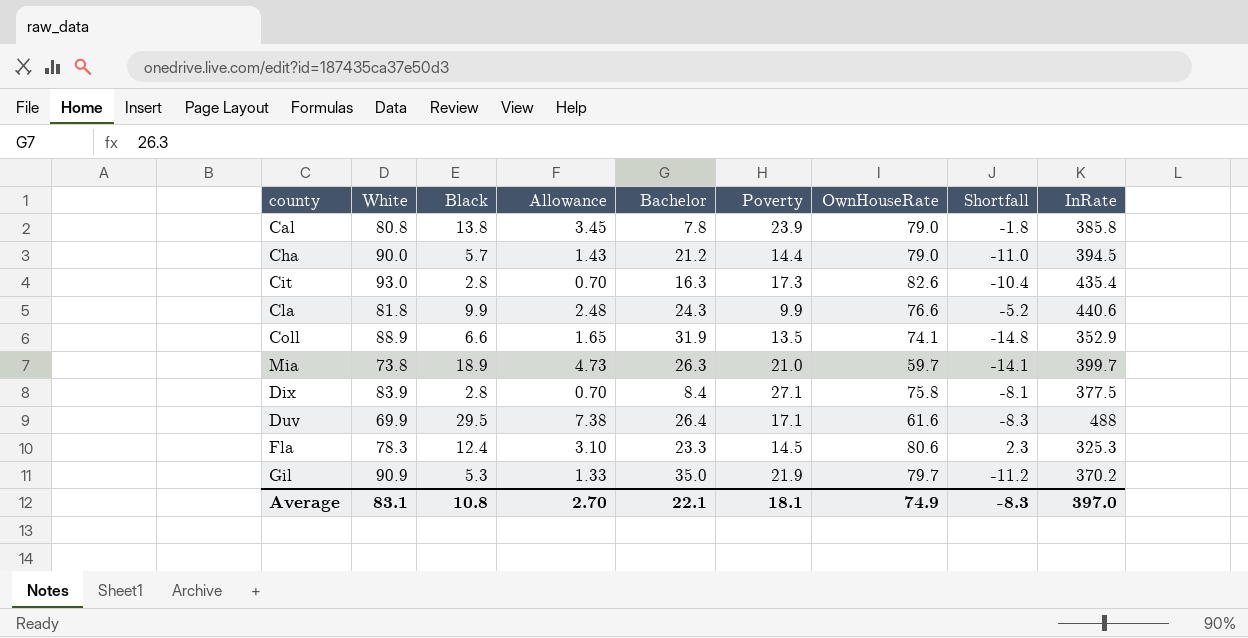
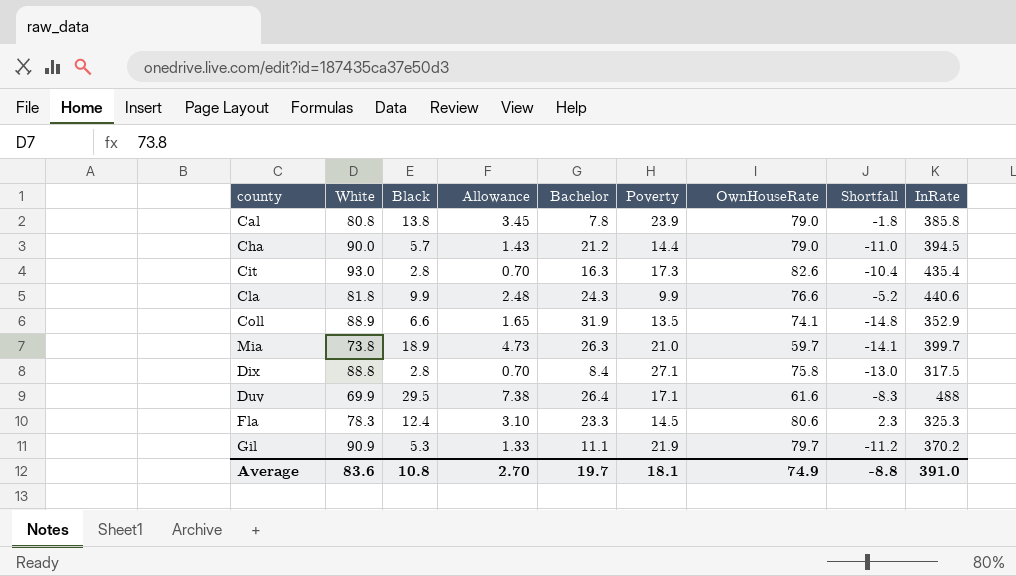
Dix | White: 83.9 -> 88.8
Dix | Shortfall: -8.1 -> -13.0
Dix | InRate: 377.5 -> 317.5
Gil | Bachelor: 35.0 -> 11.1
Average | White: 83.1 -> 83.6
Average | Bachelor: 22.1 -> 19.7
Average | Shortfall: -8.3 -> -8.8
Average | InRate: 397.0 -> 391.0

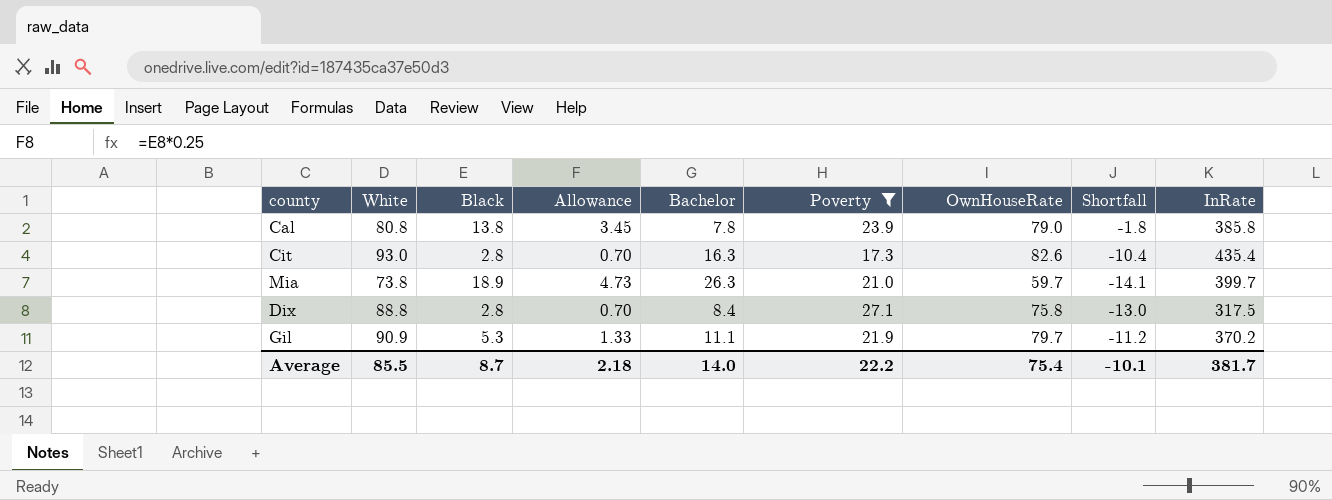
filter: none -> Poverty >= 17.3
Average | White: 83.6 -> 85.5
Average | Black: 10.8 -> 8.7
Average | Allowance: 2.70 -> 2.18
Average | Bachelor: 19.7 -> 14.0
Average | Poverty: 18.1 -> 22.2
Average | OwnHouseRate: 74.9 -> 75.4
Average | Shortfall: -8.8 -> -10.1
Average | InRate: 391.0 -> 381.7

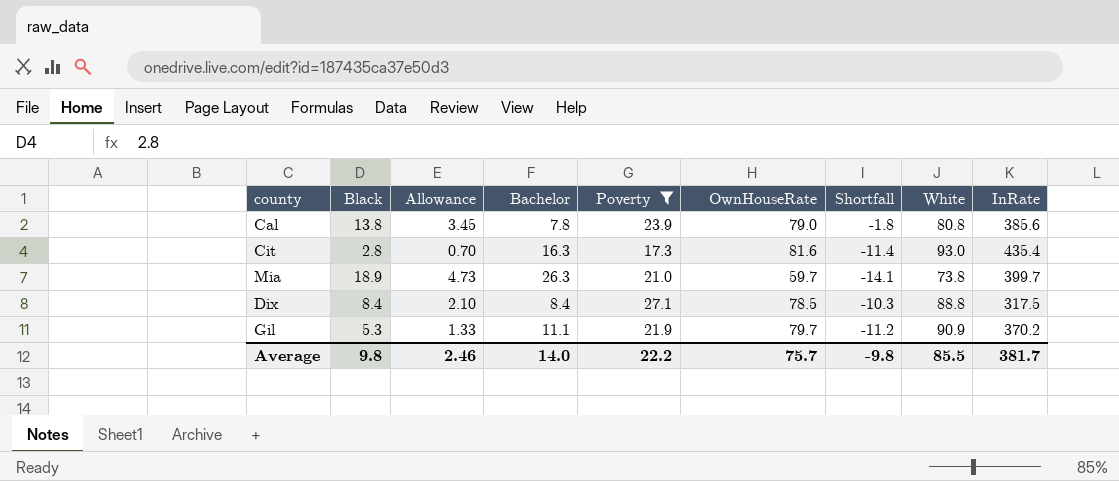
column White | position: 2 -> 8
Cal | InRate: 385.8 -> 385.6
Cit | OwnHouseRate: 82.6 -> 81.6
Cit | Shortfall: -10.4 -> -11.4
Dix | Black: 2.8 -> 8.4
Dix | Allowance: 0.70 -> 2.10
Dix | OwnHouseRate: 75.8 -> 78.5
Dix | Shortfall: -13.0 -> -10.3
Average | Black: 8.7 -> 9.8
Average | Allowance: 2.18 -> 2.46
Average | OwnHouseRate: 75.4 -> 75.7
Average | Shortfall: -10.1 -> -9.8

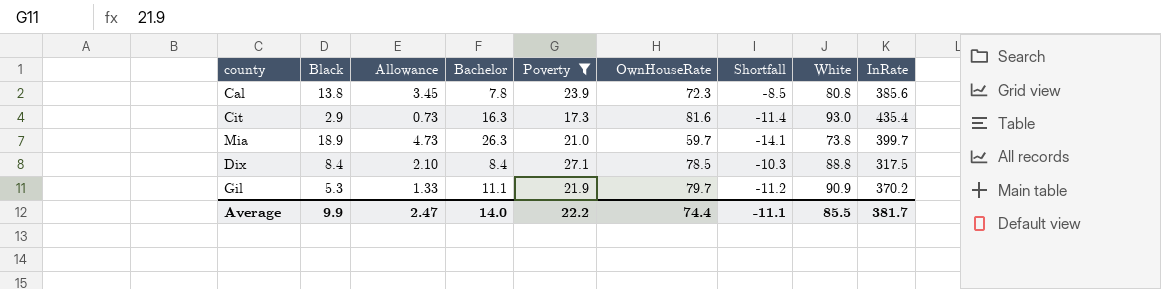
Cal | OwnHouseRate: 79.0 -> 72.3
Cal | Shortfall: -1.8 -> -8.5
Cit | Black: 2.8 -> 2.9
Cit | Allowance: 0.70 -> 0.73
Average | Black: 9.8 -> 9.9
Average | Allowance: 2.46 -> 2.47
Average | OwnHouseRate: 75.7 -> 74.4
Average | Shortfall: -9.8 -> -11.1

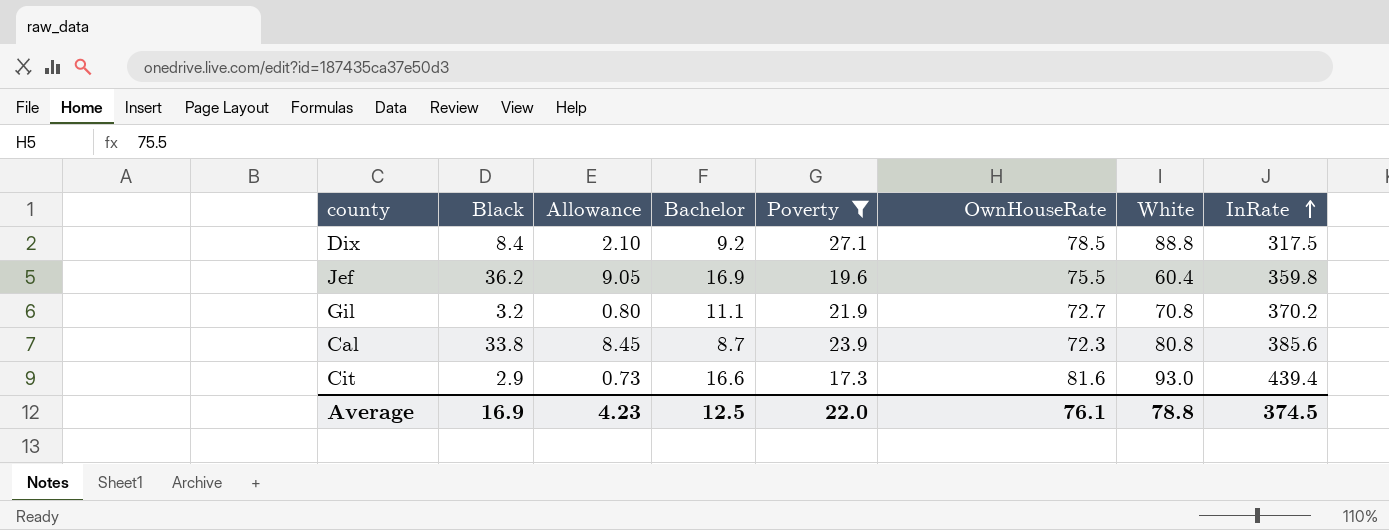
row order: none -> InRate ascending
column Shortfall | formula: [OwnHouseRate] - [White] -> none
row Mia: 18.9 | 4.73 | 26.3 | 21.0 | 59.7 | -14.1 | 73.8 | 399.7 -> none
Dix | Bachelor: 8.4 -> 9.2
row Jef: none -> 36.2 | 9.05 | 16.9 | 19.6 | 75.5 | 60.4 | 359.8
Gil | Black: 5.3 -> 3.2
Gil | Allowance: 1.33 -> 0.80
Gil | OwnHouseRate: 79.7 -> 72.7
Gil | White: 90.9 -> 70.8
Cal | Black: 13.8 -> 33.8
Cal | Allowance: 3.45 -> 8.45
Cal | Bachelor: 7.8 -> 8.7
Cit | Bachelor: 16.3 -> 16.6
Cit | InRate: 435.4 -> 439.4
Average | Black: 9.9 -> 16.9
Average | Allowance: 2.47 -> 4.23
Average | Bachelor: 14.0 -> 12.5
Average | Poverty: 22.2 -> 22.0
Average | OwnHouseRate: 74.4 -> 76.1
Average | White: 85.5 -> 78.8
Average | InRate: 381.7 -> 374.5

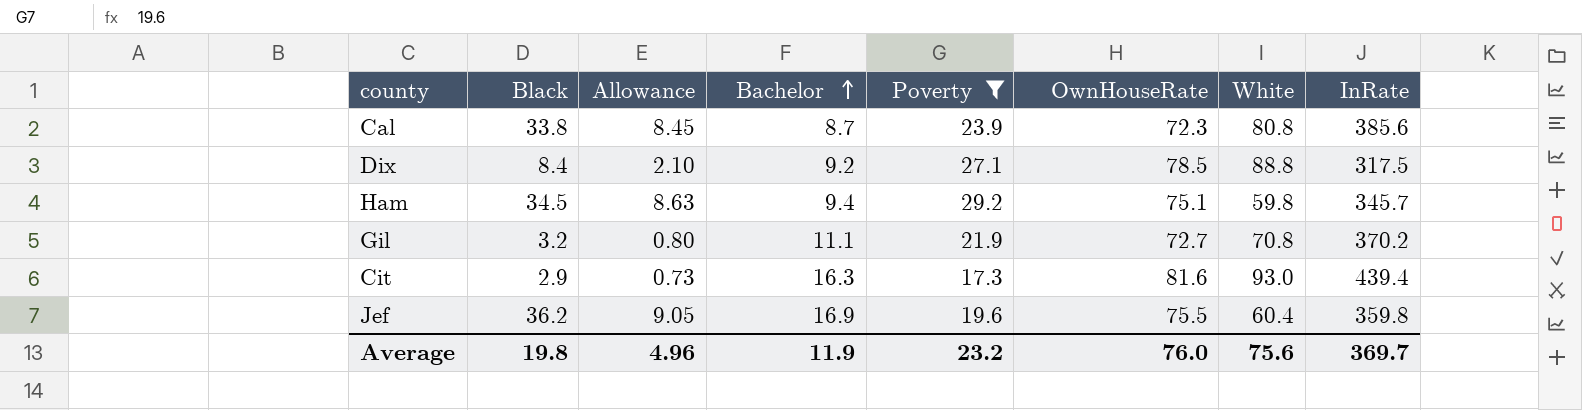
row order: InRate ascending -> Bachelor ascending
row Ham: none -> 34.5 | 8.63 | 9.4 | 29.2 | 75.1 | 59.8 | 345.7
Cit | Bachelor: 16.6 -> 16.3
Average | Black: 16.9 -> 19.8
Average | Allowance: 4.23 -> 4.96
Average | Bachelor: 12.5 -> 11.9
Average | Poverty: 22.0 -> 23.2
Average | OwnHouseRate: 76.1 -> 76.0
Average | White: 78.8 -> 75.6
Average | InRate: 374.5 -> 369.7

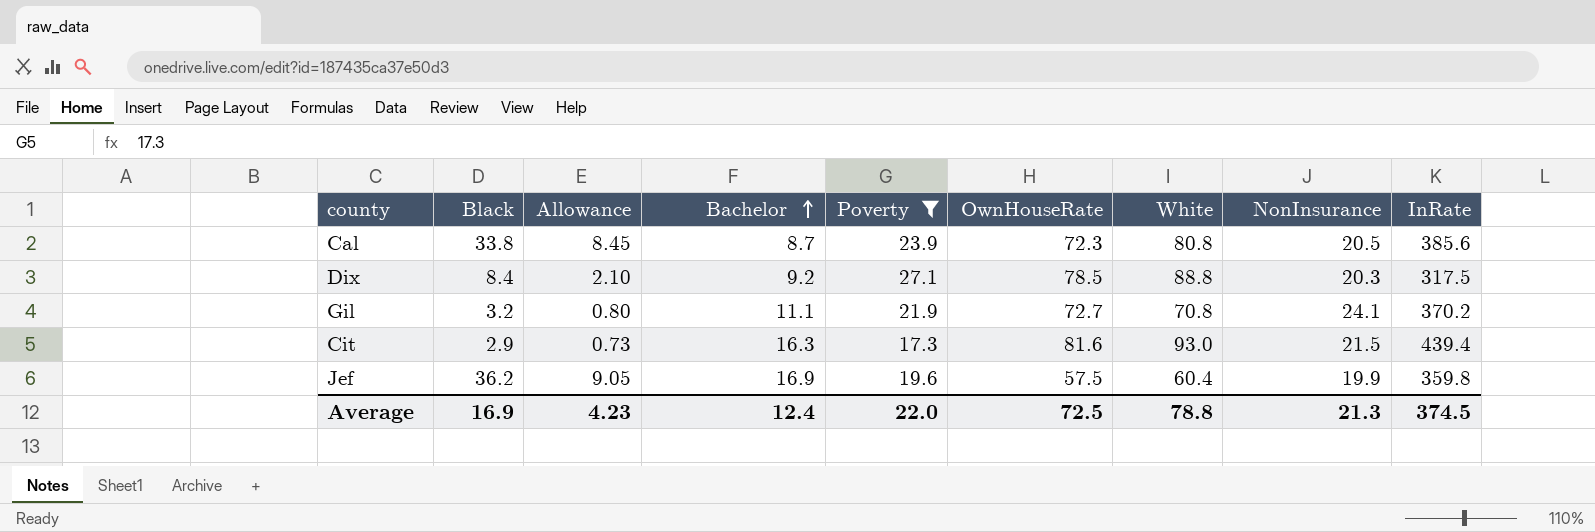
column NonInsurance | position: none -> 8
row Ham: 34.5 | 8.63 | 9.4 | 29.2 | 75.1 | 59.8 | 345.7 -> none
Jef | OwnHouseRate: 75.5 -> 57.5
Average | Black: 19.8 -> 16.9
Average | Allowance: 4.96 -> 4.23
Average | Bachelor: 11.9 -> 12.4
Average | Poverty: 23.2 -> 22.0
Average | OwnHouseRate: 76.0 -> 72.5
Average | White: 75.6 -> 78.8
Average | InRate: 369.7 -> 374.5

